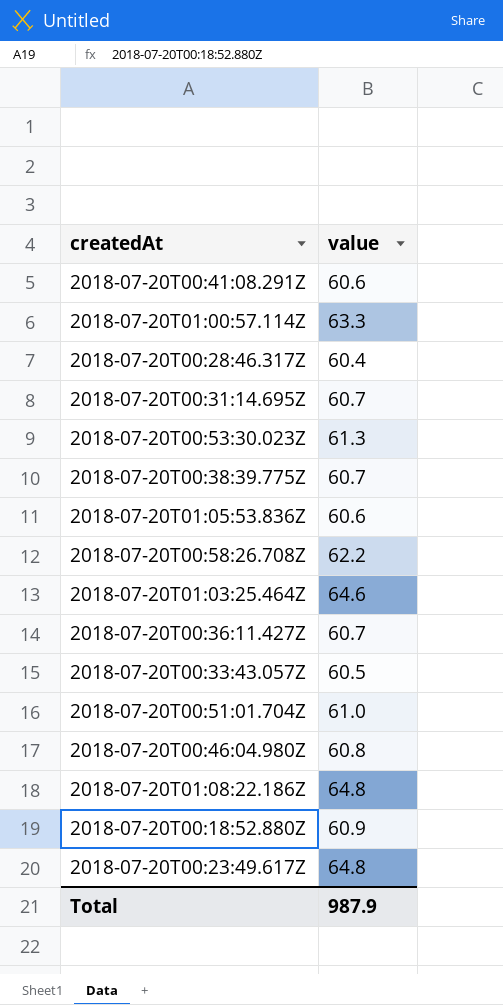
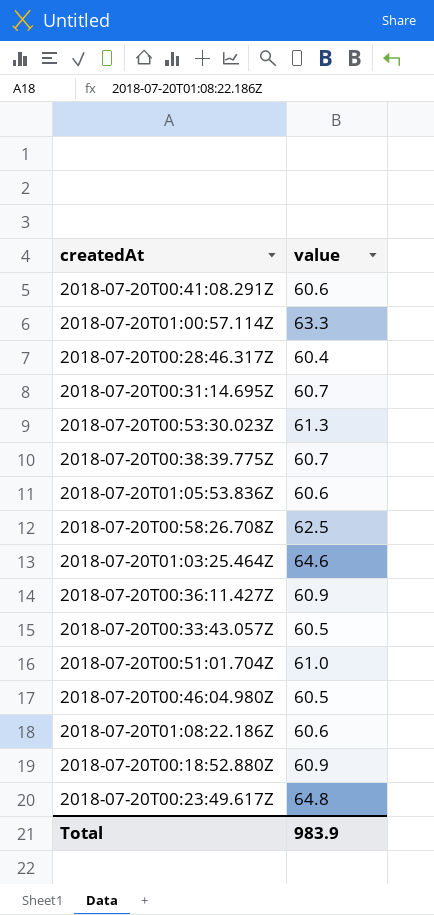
2018-07-20T00:58:26.708Z | value: 62.2 -> 62.5
2018-07-20T00:36:11.427Z | value: 60.7 -> 60.9
2018-07-20T00:46:04.980Z | value: 60.8 -> 60.5
2018-07-20T01:08:22.186Z | value: 64.8 -> 60.6
Total | value: 987.9 -> 983.9

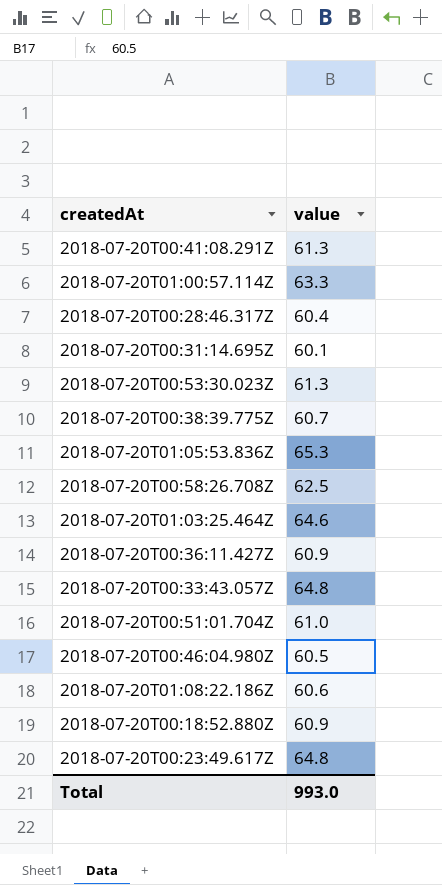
2018-07-20T00:41:08.291Z | value: 60.6 -> 61.3
2018-07-20T00:31:14.695Z | value: 60.7 -> 60.1
2018-07-20T01:05:53.836Z | value: 60.6 -> 65.3
2018-07-20T00:33:43.057Z | value: 60.5 -> 64.8
Total | value: 983.9 -> 993.0

